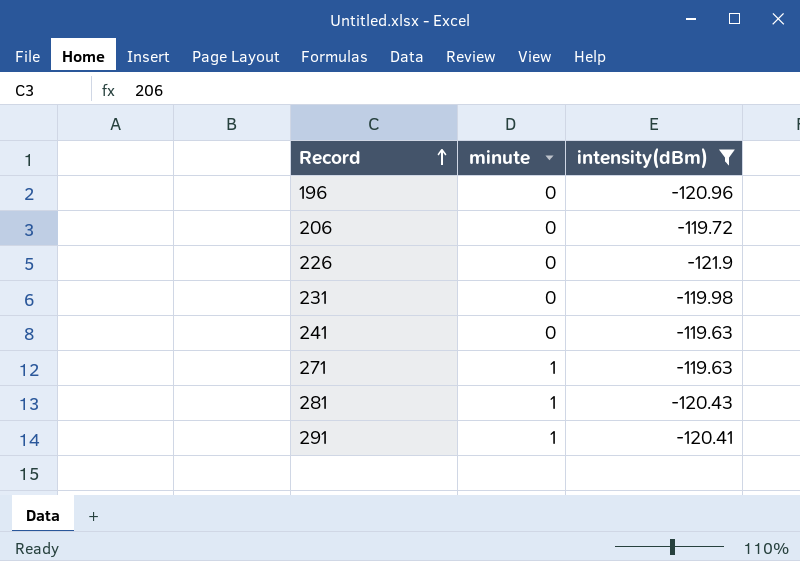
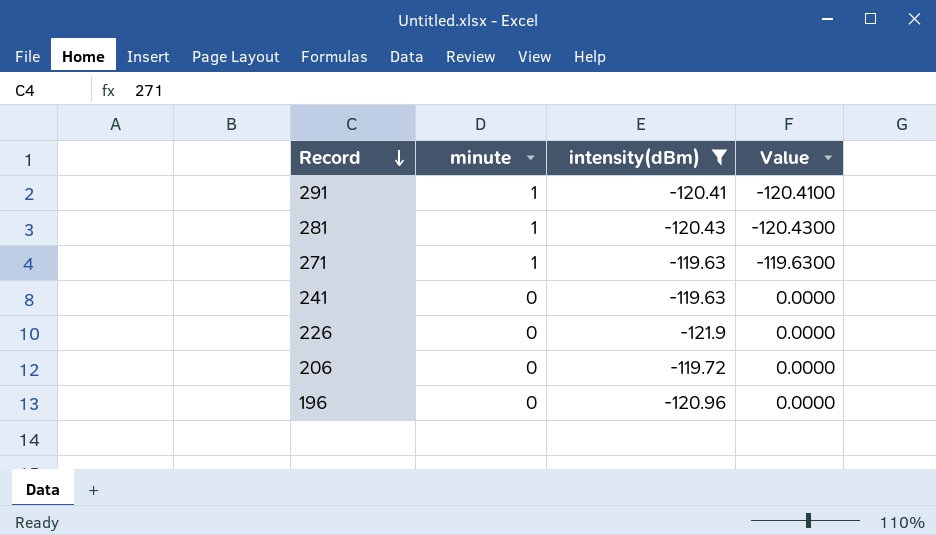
row order: Record ascending -> Record descending
column Value | formula: none -> [minute] * [intensity(dBm)]
row 231: 0 | -119.98 -> none

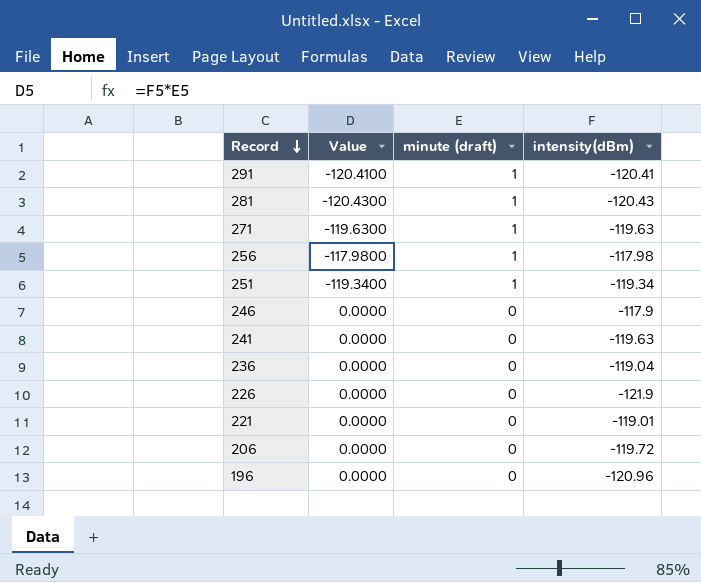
filter: intensity(dBm) <= -119.63 -> none
column Value | position: 4 -> 2
column name: minute -> minute (draft)

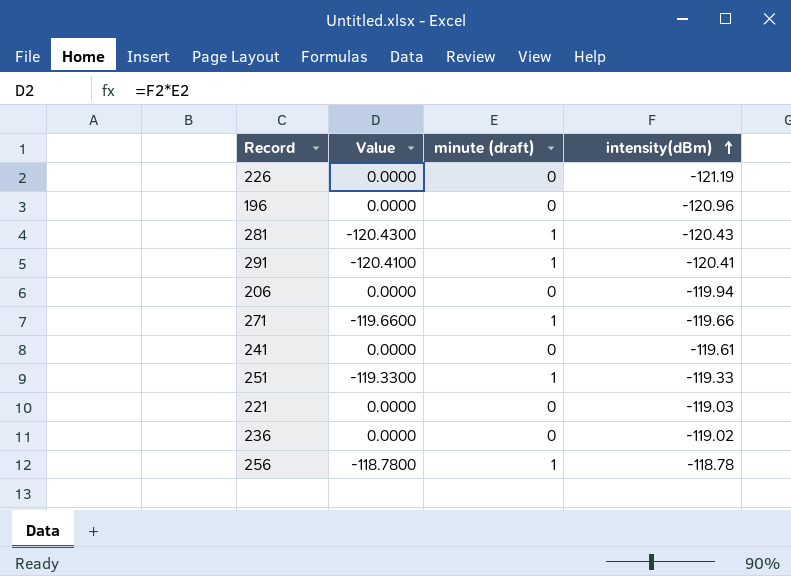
row order: Record descending -> intensity(dBm) ascending
row 246: 0.0000 | 0 | -117.9 -> none
226 | intensity(dBm): -121.9 -> -121.19
206 | intensity(dBm): -119.72 -> -119.94
271 | Value: -119.6300 -> -119.6600
271 | intensity(dBm): -119.63 -> -119.66
241 | intensity(dBm): -119.63 -> -119.61
251 | Value: -119.3400 -> -119.3300
251 | intensity(dBm): -119.34 -> -119.33
221 | intensity(dBm): -119.01 -> -119.03
236 | intensity(dBm): -119.04 -> -119.02
256 | Value: -117.9800 -> -118.7800
256 | intensity(dBm): -117.98 -> -118.78

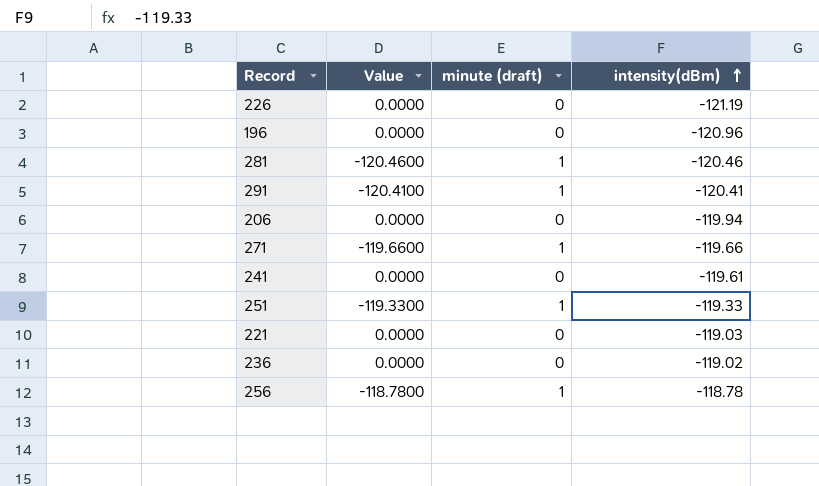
281 | Value: -120.4300 -> -120.4600
281 | intensity(dBm): -120.43 -> -120.46

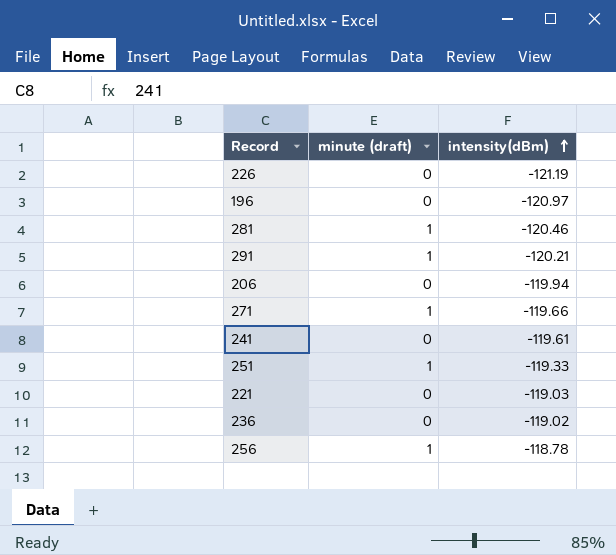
column Value | formula: [minute (draft)] * [intensity(dBm)] -> none
196 | intensity(dBm): -120.96 -> -120.97
291 | intensity(dBm): -120.41 -> -120.21

